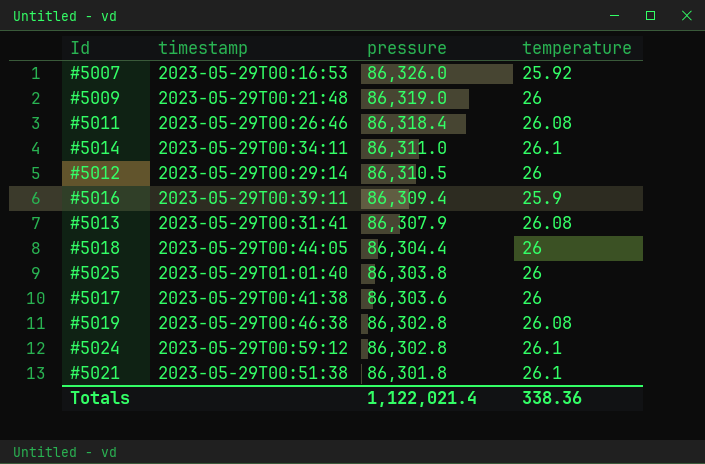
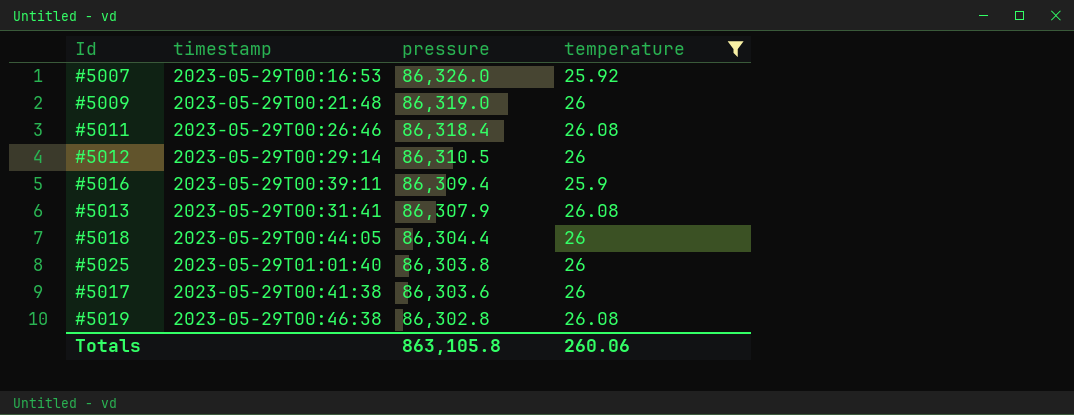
filter: none -> temperature != 26.1
Totals | pressure: 1,122,021.4 -> 863,105.8
Totals | temperature: 338.36 -> 260.06

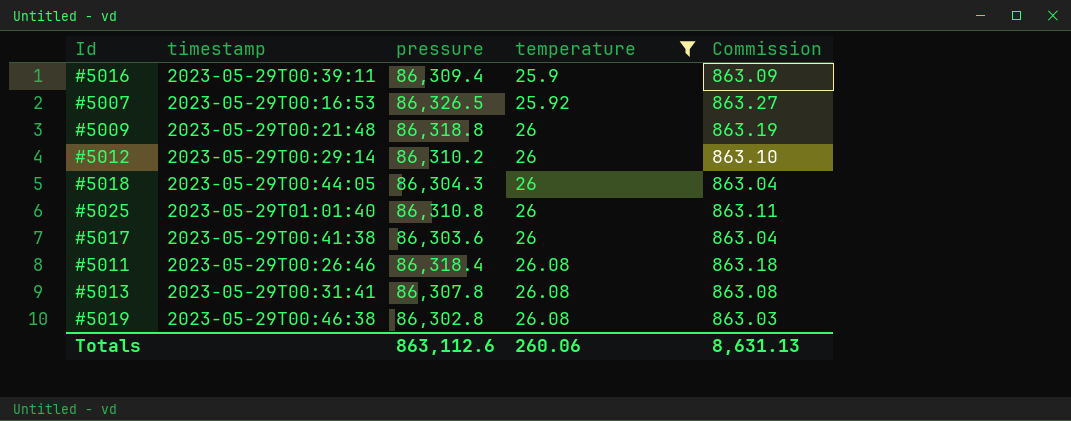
row order: pressure descending -> temperature ascending
column Commission | formula: none -> [pressure] * 0.01
#5007 | pressure: 86,326.0 -> 86,326.5
#5009 | pressure: 86,319.0 -> 86,318.8
#5012 | pressure: 86,310.5 -> 86,310.2
#5018 | pressure: 86,304.4 -> 86,304.3
#5025 | pressure: 86,303.8 -> 86,310.8
#5013 | pressure: 86,307.9 -> 86,307.8
Totals | pressure: 863,105.8 -> 863,112.6

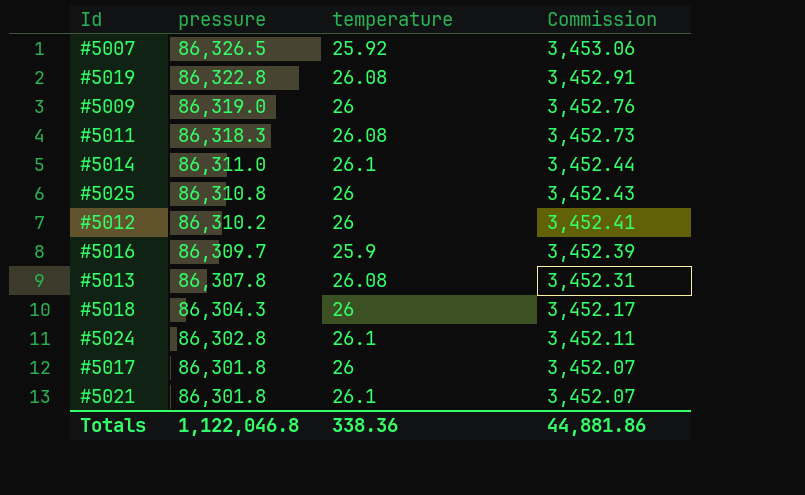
filter: temperature != 26.1 -> none
row order: temperature ascending -> pressure descending
column timestamp | position: 2 -> none
column Commission | formula: [pressure] * 0.01 -> [pressure] * 0.04
#5019 | pressure: 86,302.8 -> 86,322.8
#5009 | pressure: 86,318.8 -> 86,319.0
#5011 | pressure: 86,318.4 -> 86,318.3
#5016 | pressure: 86,309.4 -> 86,309.7
#5017 | pressure: 86,303.6 -> 86,301.8
Totals | pressure: 863,112.6 -> 1,122,046.8
Totals | temperature: 260.06 -> 338.36
Totals | Commission: 8,631.13 -> 44,881.86

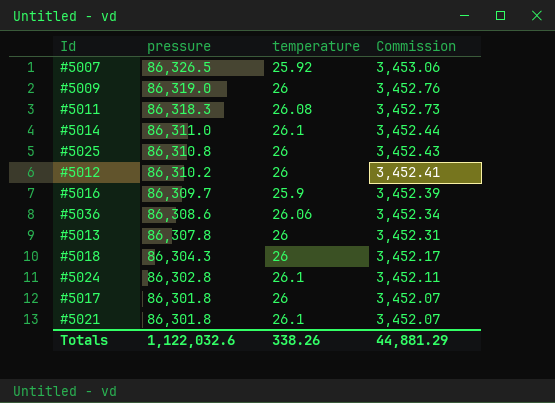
row #5019: 86,322.8 | 26.08 | 3,452.91 -> none
row #5036: none -> 86,308.6 | 26.06 | 3,452.34
#5013 | temperature: 26.08 -> 26
Totals | pressure: 1,122,046.8 -> 1,122,032.6
Totals | temperature: 338.36 -> 338.26
Totals | Commission: 44,881.86 -> 44,881.29

